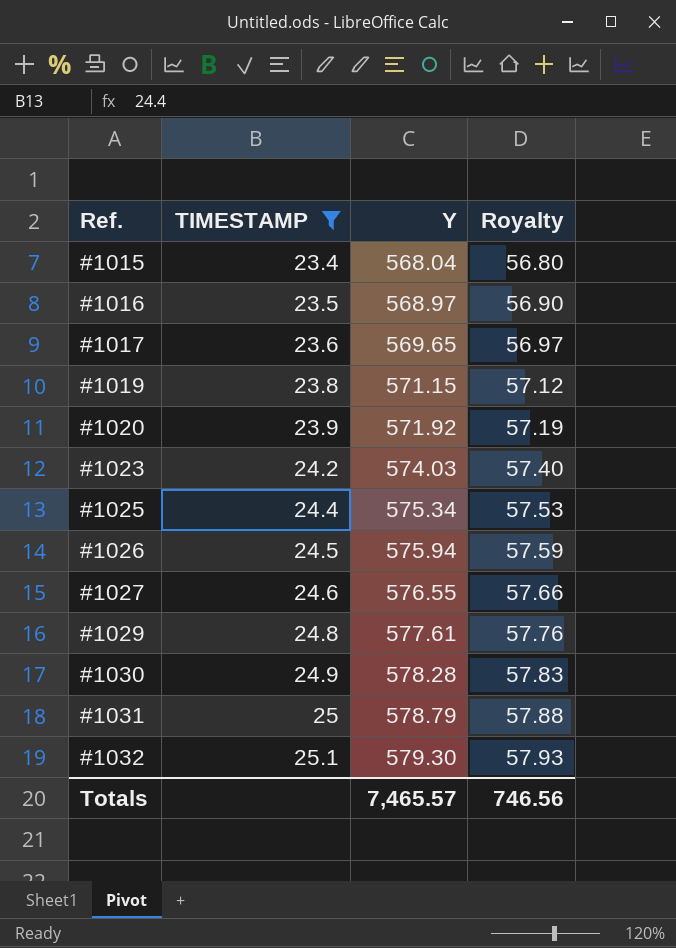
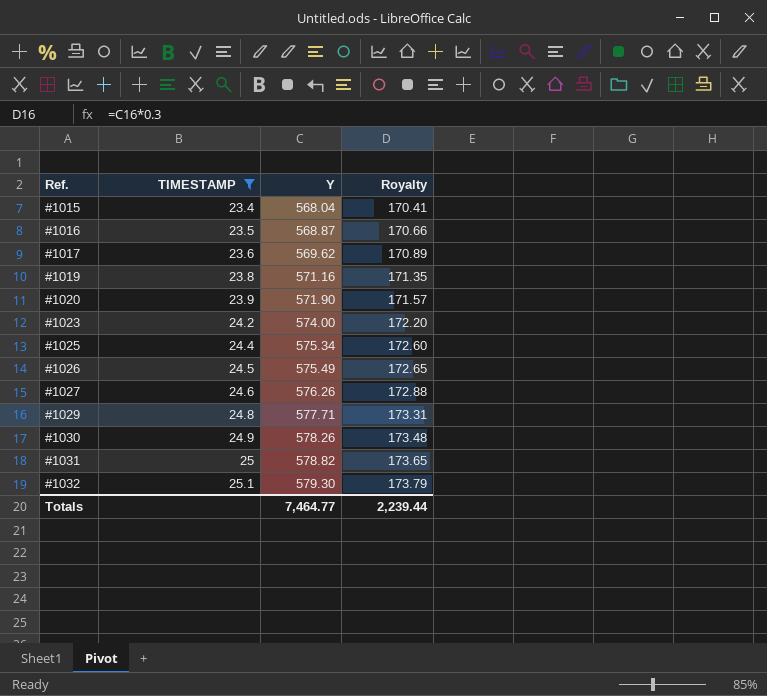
column Royalty | formula: [Y] * 0.1 -> [Y] * 0.3
#1016 | Y: 568.97 -> 568.87
#1017 | Y: 569.65 -> 569.62
#1019 | Y: 571.15 -> 571.16
#1020 | Y: 571.92 -> 571.90
#1023 | Y: 574.03 -> 574.00
#1026 | Y: 575.94 -> 575.49
#1027 | Y: 576.55 -> 576.26
#1029 | Y: 577.61 -> 577.71
#1030 | Y: 578.28 -> 578.26
#1031 | Y: 578.79 -> 578.82
Totals | Y: 7,465.57 -> 7,464.77
Totals | Royalty: 746.56 -> 2,239.44

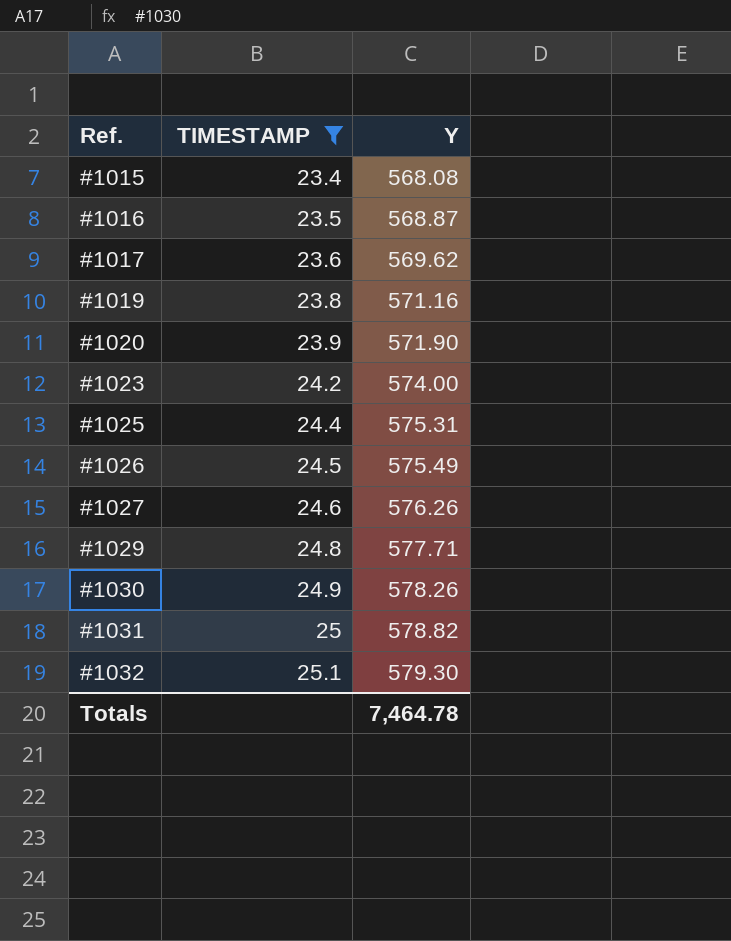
column Royalty | formula: [Y] * 0.3 -> none
#1015 | Y: 568.04 -> 568.08
#1025 | Y: 575.34 -> 575.31
Totals | Y: 7,464.77 -> 7,464.78

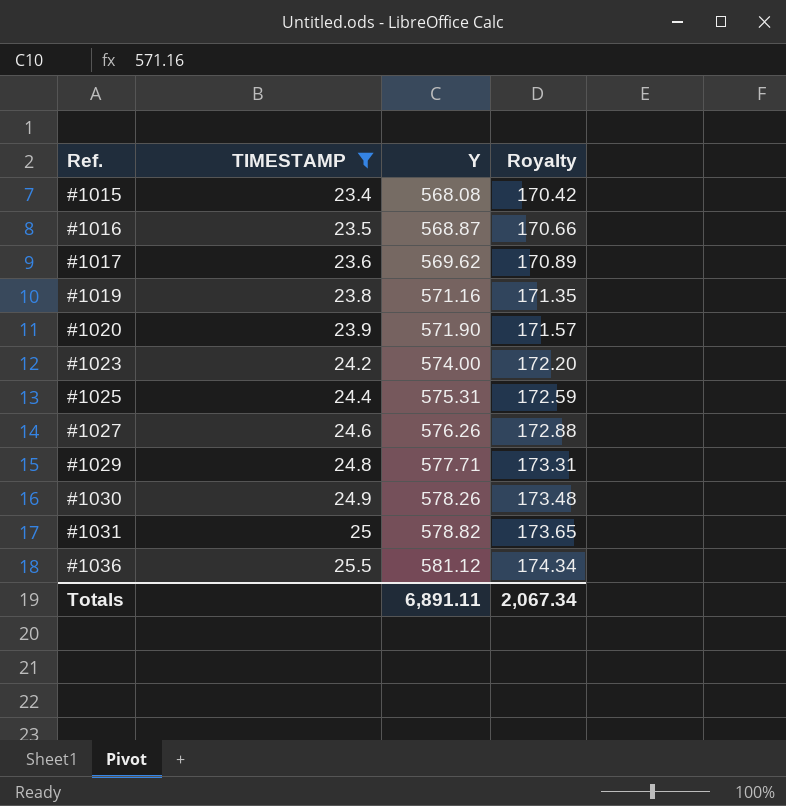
column Royalty | formula: none -> [Y] * 0.3
row #1026: 24.5 | 575.49 -> none
row #1032: 25.1 | 579.30 -> none
row #1036: none -> 25.5 | 581.12 | 174.34
Totals | Y: 7,464.78 -> 6,891.11

